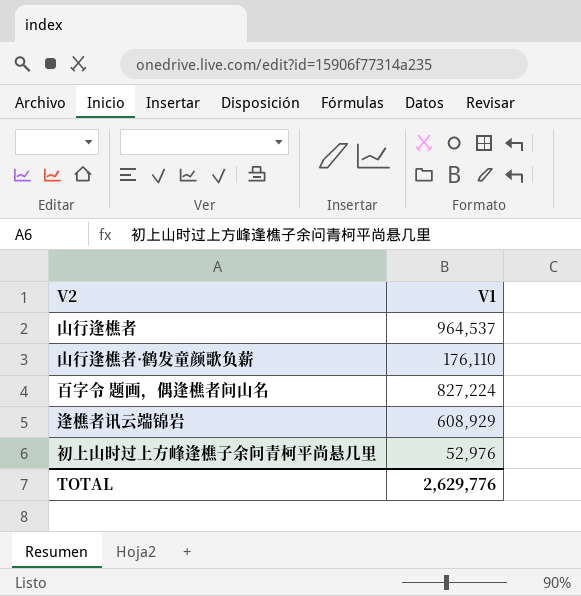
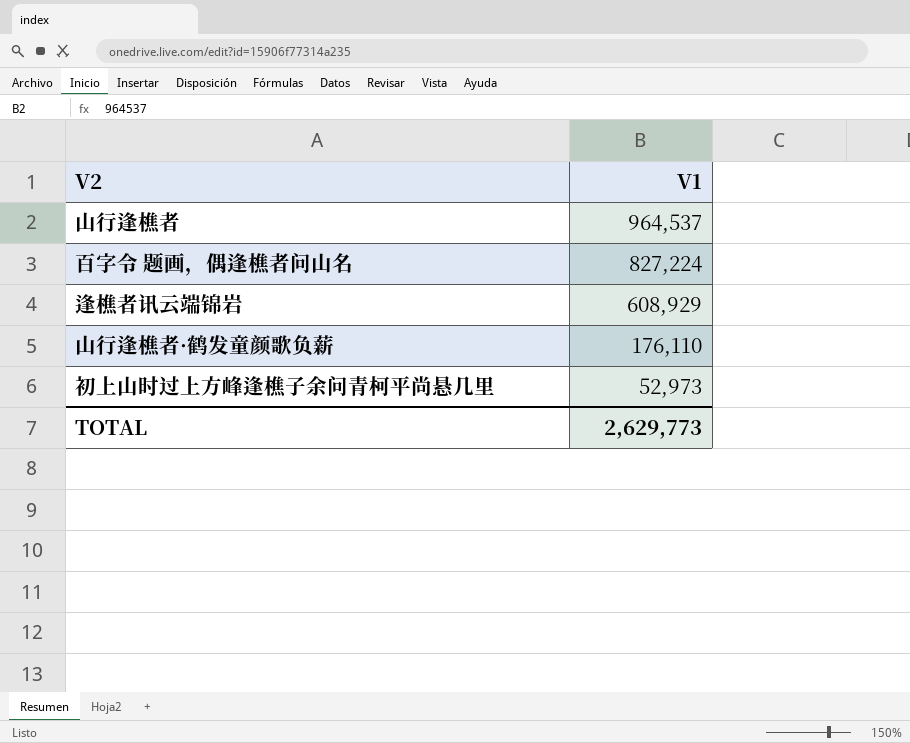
row order: none -> V1 descending
初上山时过上方峰逢樵子余问青柯平尚悬几里 | V1: 52,976 -> 52,973
TOTAL | V1: 2,629,776 -> 2,629,773

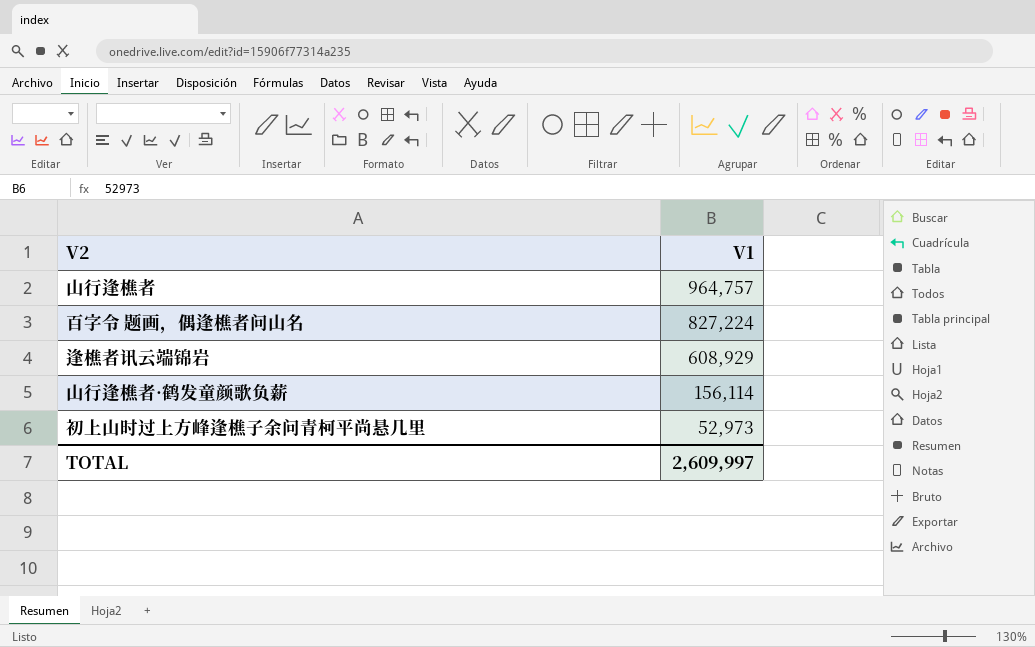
山行逢樵者 | V1: 964,537 -> 964,757
山行逢樵者·鹤发童颜歌负薪 | V1: 176,110 -> 156,114
TOTAL | V1: 2,629,773 -> 2,609,997

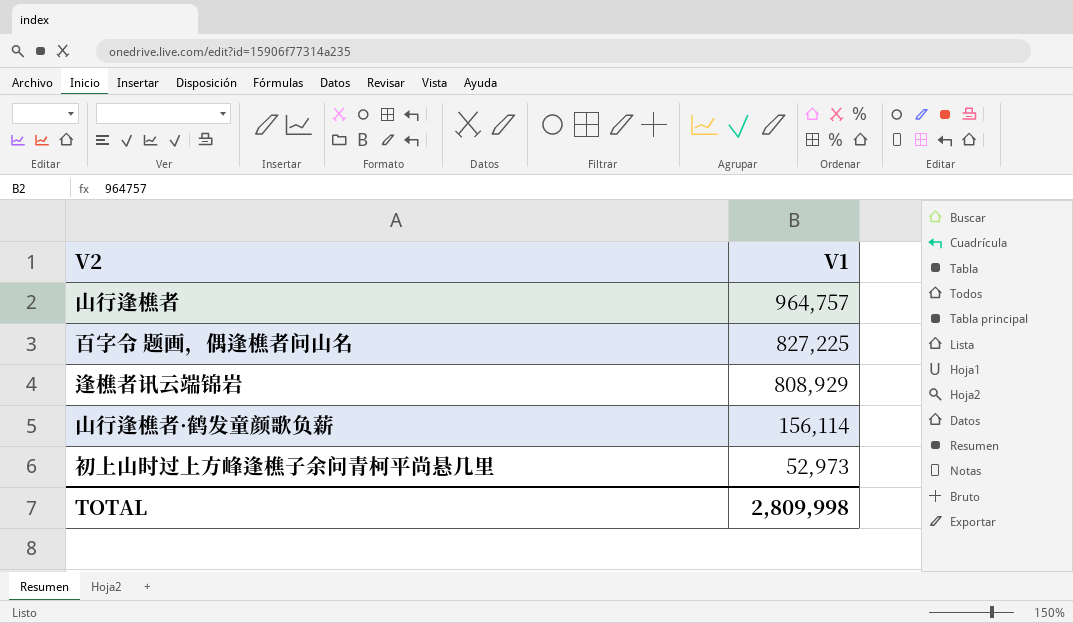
百字令 题画，偶逢樵者问山名 | V1: 827,224 -> 827,225
逢樵者讯云端锦岩 | V1: 608,929 -> 808,929
TOTAL | V1: 2,609,997 -> 2,809,998

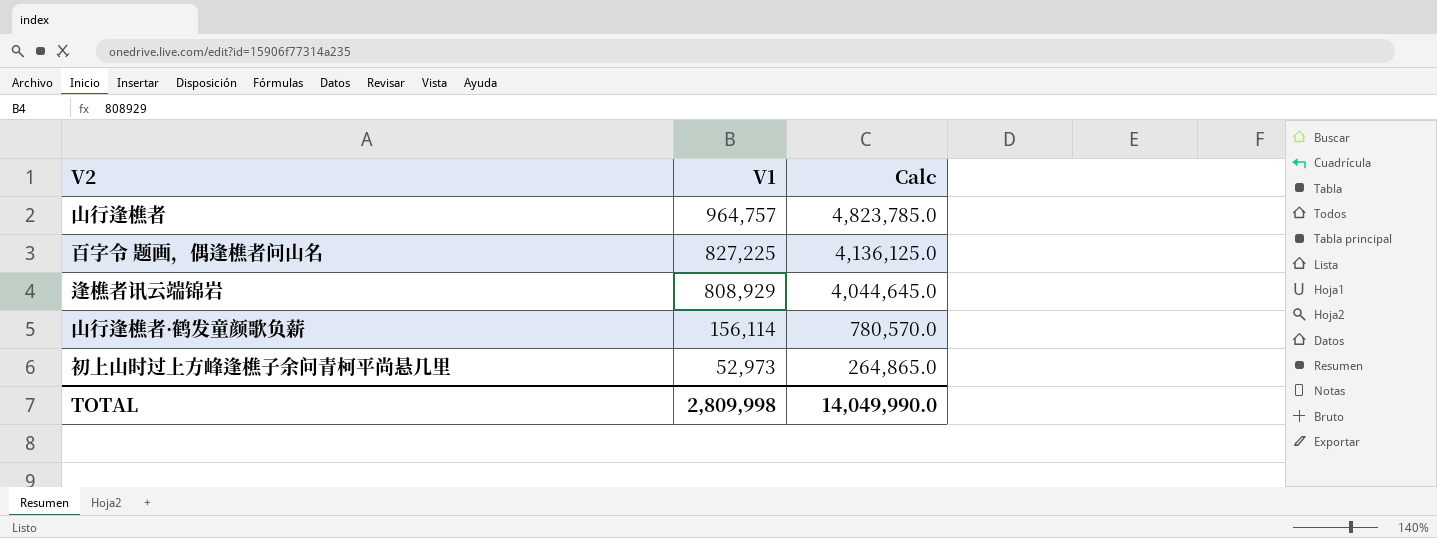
column Calc | formula: none -> [V1] * 5

